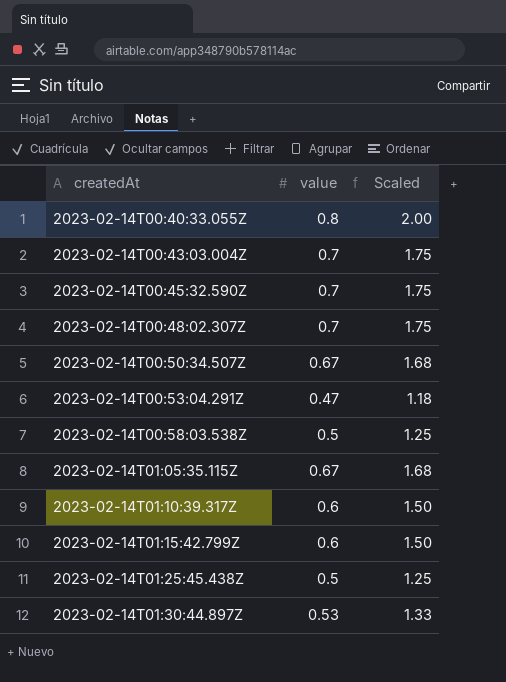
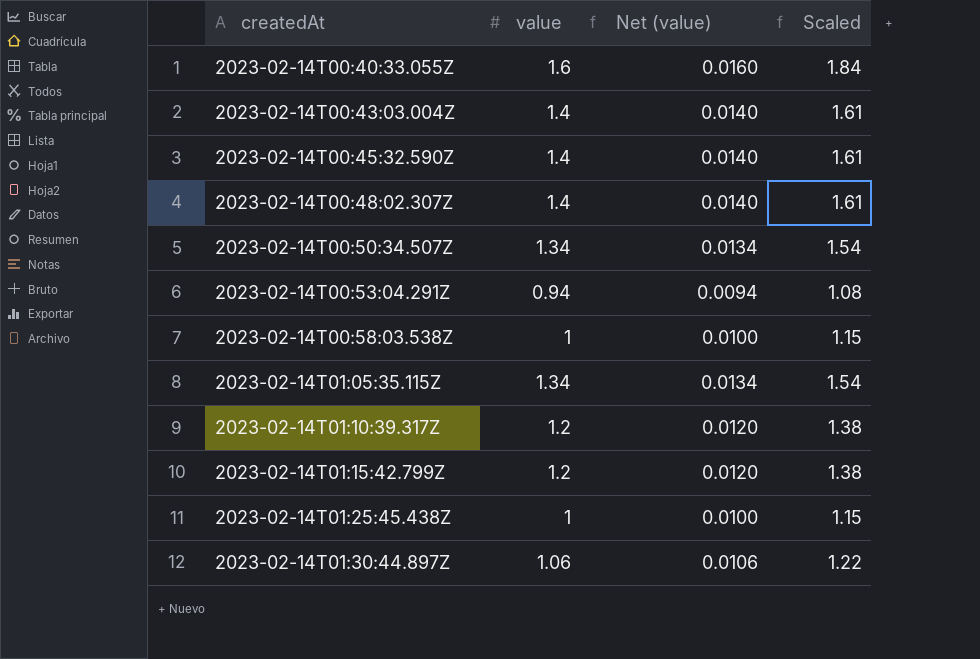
column Net (value) | formula: none -> [value] * 0.01
column Scaled | formula: [value] * 2.5 -> [value] * 1.15
2023-02-14T00:40:33.055Z | value: 0.8 -> 1.6
2023-02-14T00:43:03.004Z | value: 0.7 -> 1.4
2023-02-14T00:45:32.590Z | value: 0.7 -> 1.4
2023-02-14T00:48:02.307Z | value: 0.7 -> 1.4
2023-02-14T00:50:34.507Z | value: 0.67 -> 1.34
2023-02-14T00:53:04.291Z | value: 0.47 -> 0.94
2023-02-14T00:58:03.538Z | value: 0.5 -> 1
2023-02-14T01:05:35.115Z | value: 0.67 -> 1.34
2023-02-14T01:10:39.317Z | value: 0.6 -> 1.2
2023-02-14T01:15:42.799Z | value: 0.6 -> 1.2
2023-02-14T01:25:45.438Z | value: 0.5 -> 1
2023-02-14T01:30:44.897Z | value: 0.53 -> 1.06

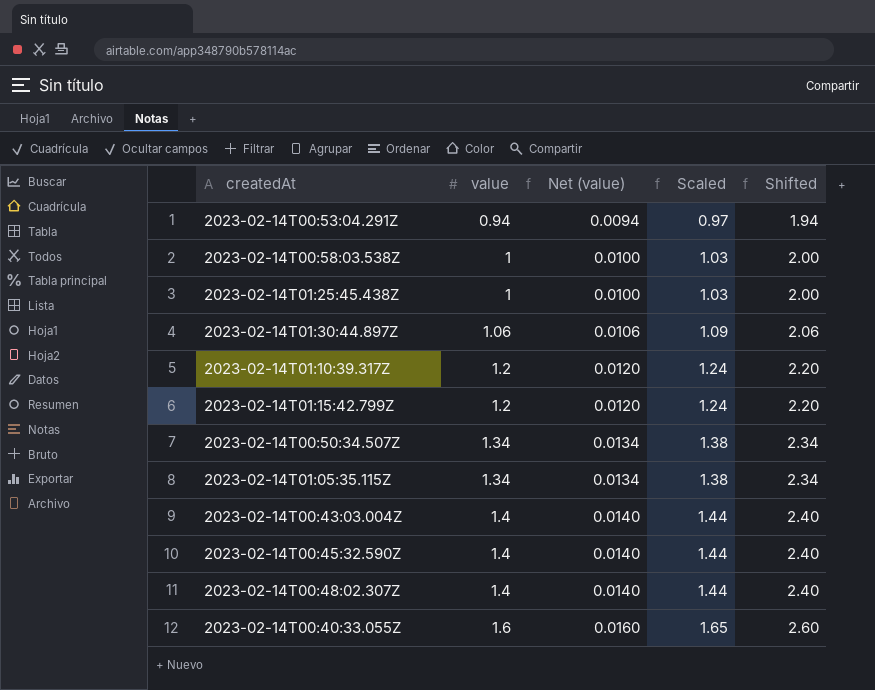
row order: createdAt ascending -> value ascending
column Scaled | formula: [value] * 1.15 -> [value] * 1.03
column Shifted | formula: none -> [value] + 1

